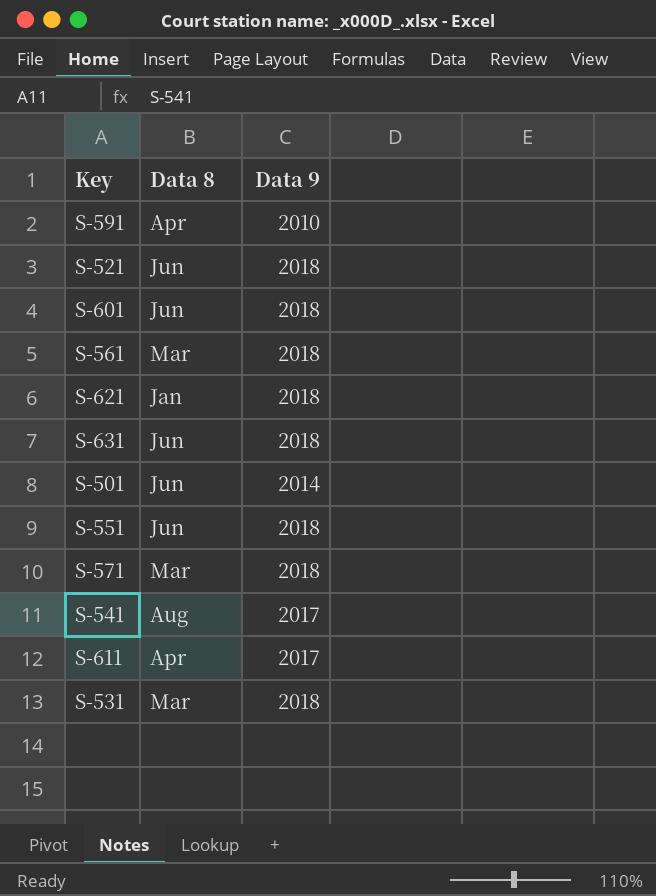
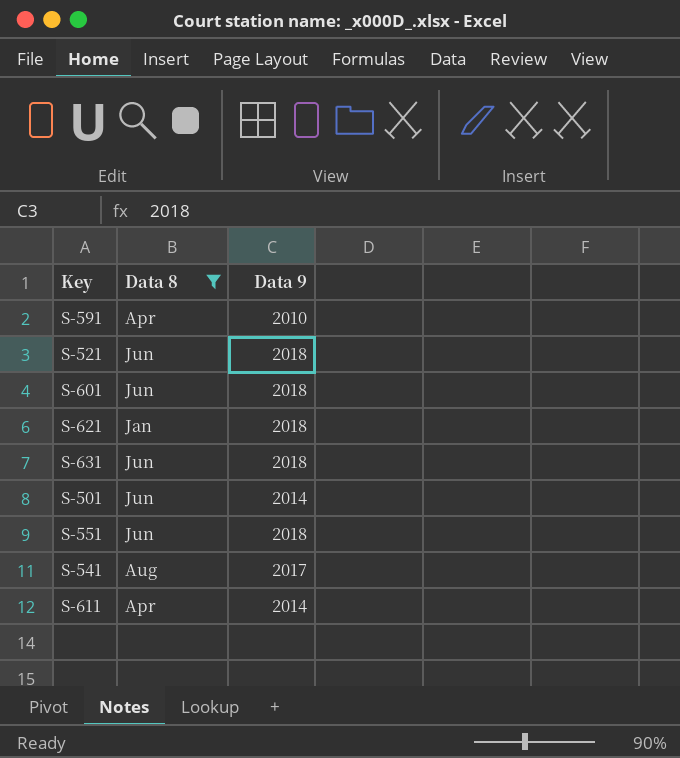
filter: none -> Data 8 != Mar
S-611 | Data 9: 2017 -> 2014

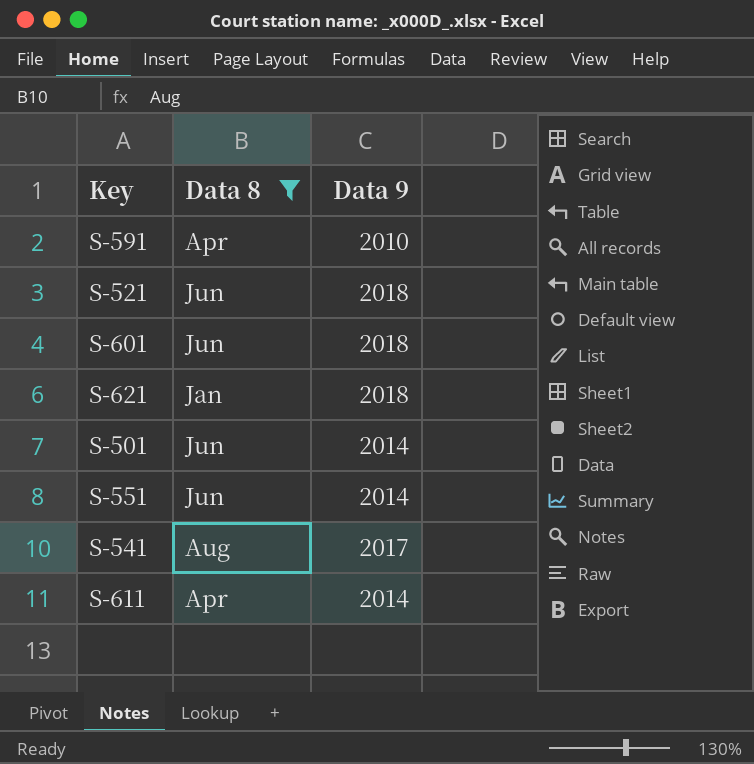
row S-631: Jun | 2018 -> none
S-551 | Data 9: 2018 -> 2014

